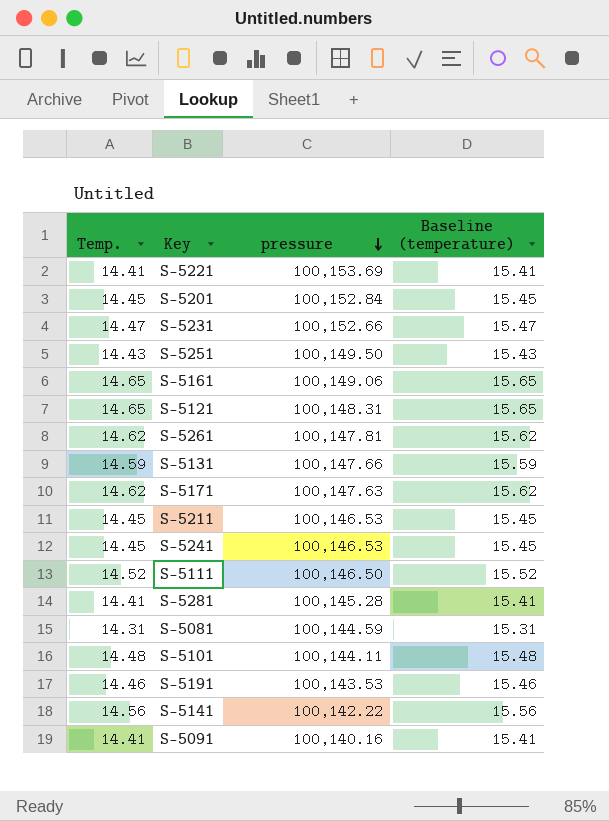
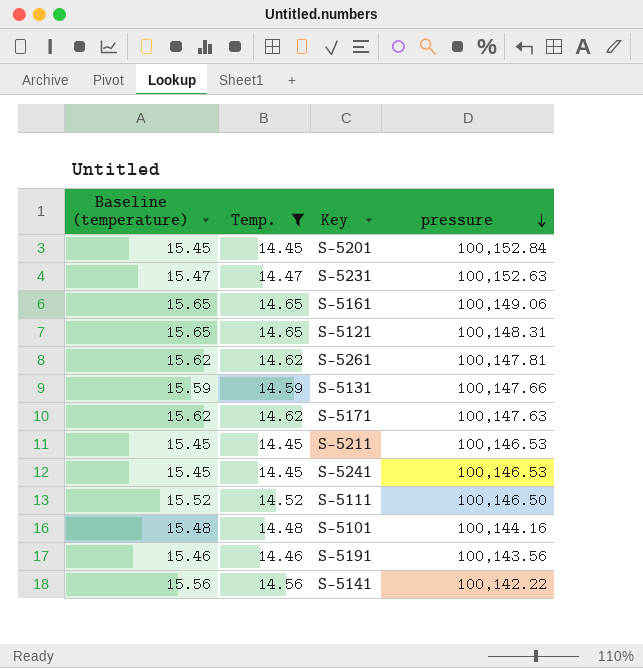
filter: none -> Temp. >= 14.45
column Baseline (temperature) | position: 4 -> 1
S-5231 | pressure: 100,152.66 -> 100,152.63
S-5101 | pressure: 100,144.11 -> 100,144.16
S-5191 | pressure: 100,143.53 -> 100,143.56

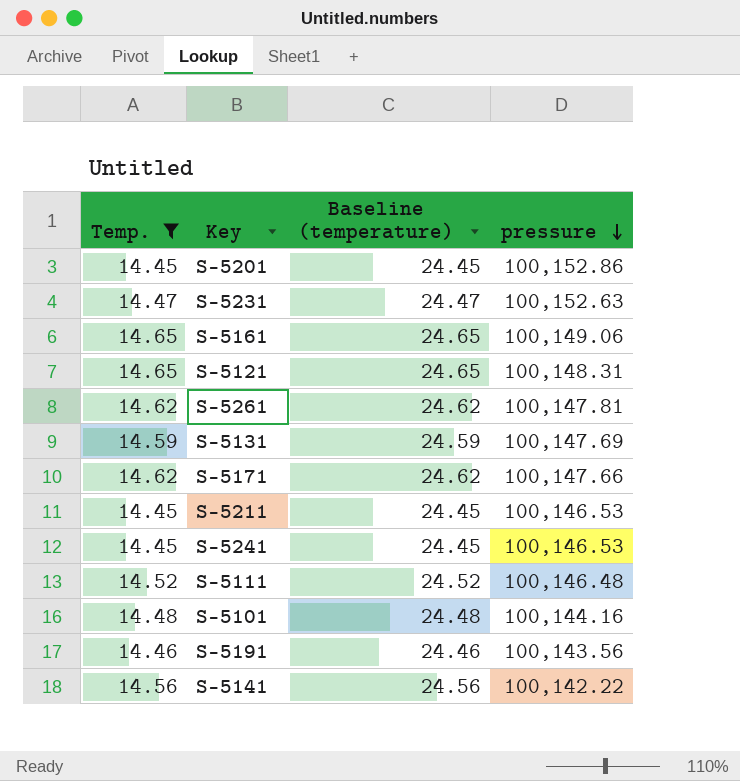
column Baseline (temperature) | formula: [Temp.] + 1 -> [Temp.] + 10
column Baseline (temperature) | position: 1 -> 3
S-5201 | pressure: 100,152.84 -> 100,152.86
S-5131 | pressure: 100,147.66 -> 100,147.69
S-5171 | pressure: 100,147.63 -> 100,147.66
S-5111 | pressure: 100,146.50 -> 100,146.48

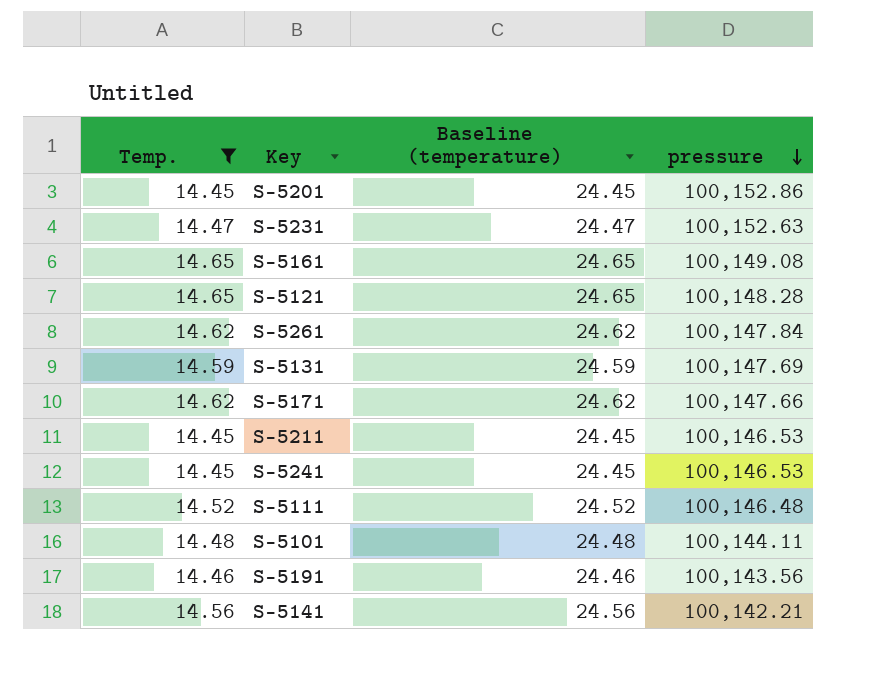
S-5161 | pressure: 100,149.06 -> 100,149.08
S-5121 | pressure: 100,148.31 -> 100,148.28
S-5261 | pressure: 100,147.81 -> 100,147.84
S-5101 | pressure: 100,144.16 -> 100,144.11
S-5141 | pressure: 100,142.22 -> 100,142.21

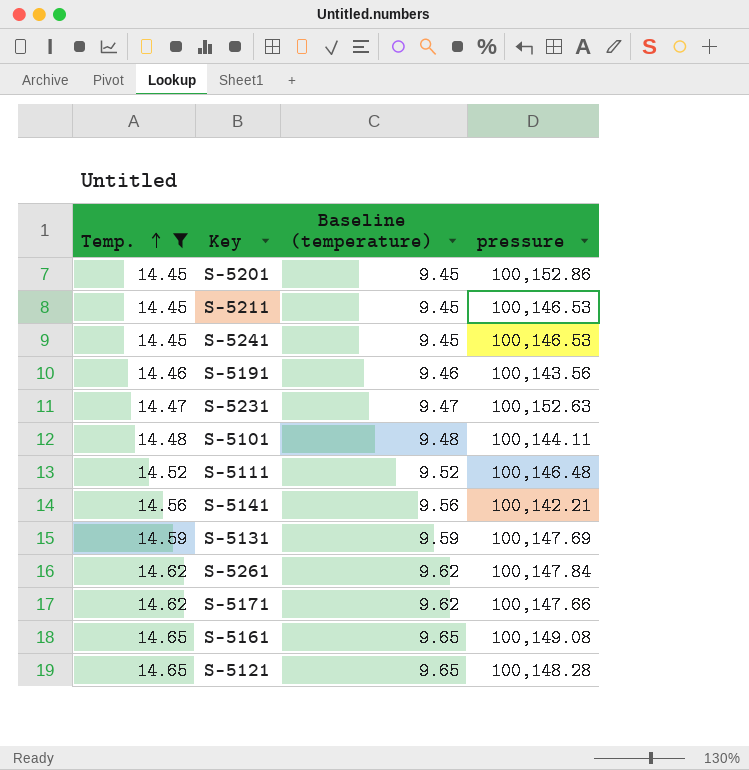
row order: pressure descending -> Temp. ascending
column Baseline (temperature) | formula: [Temp.] + 10 -> [Temp.] - 5

